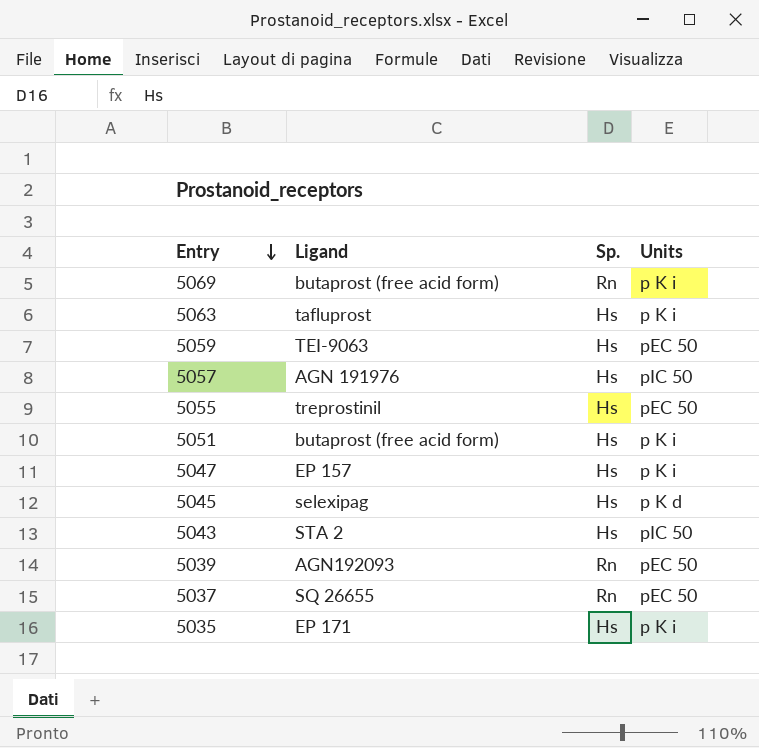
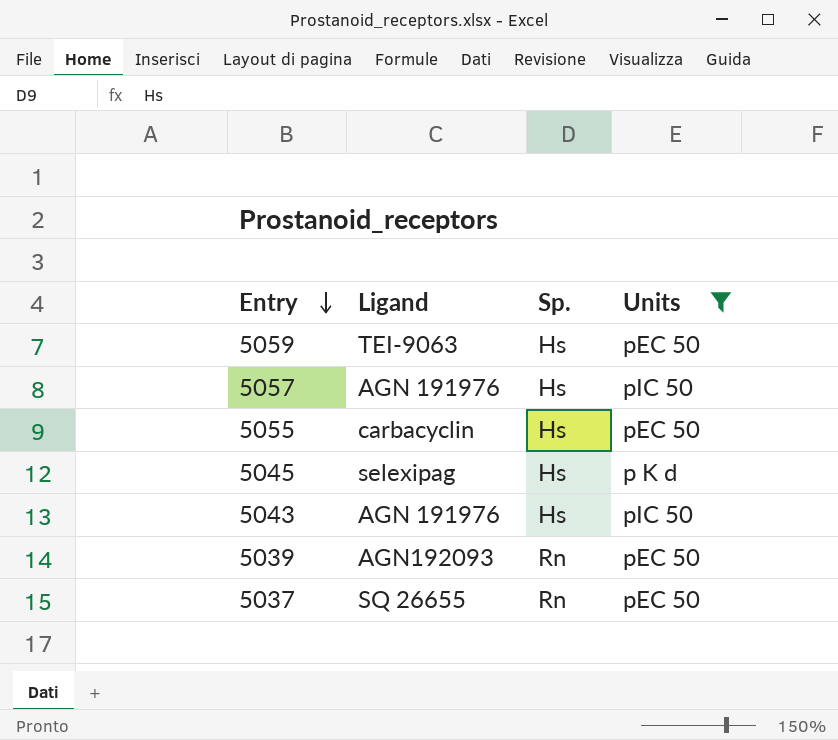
filter: none -> Units != p K i
5055 | Ligand: treprostinil -> carbacyclin
5043 | Ligand: STA 2 -> AGN 191976

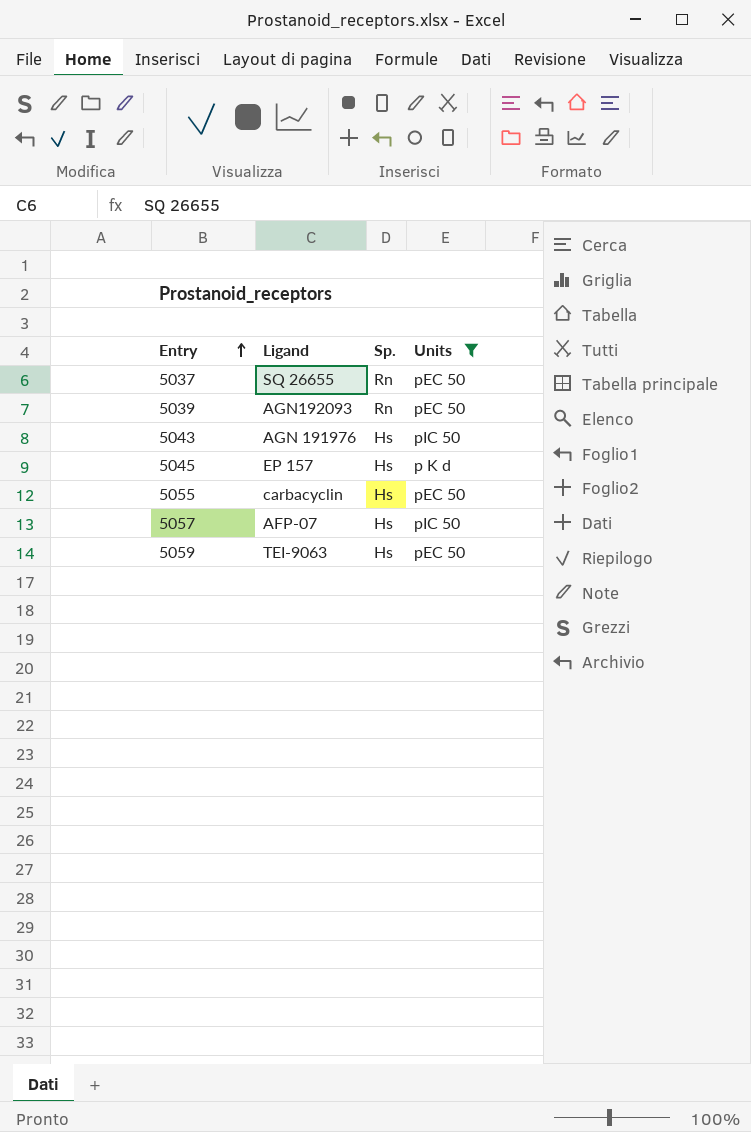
row order: Entry descending -> Entry ascending
5045 | Ligand: selexipag -> EP 157
5057 | Ligand: AGN 191976 -> AFP-07

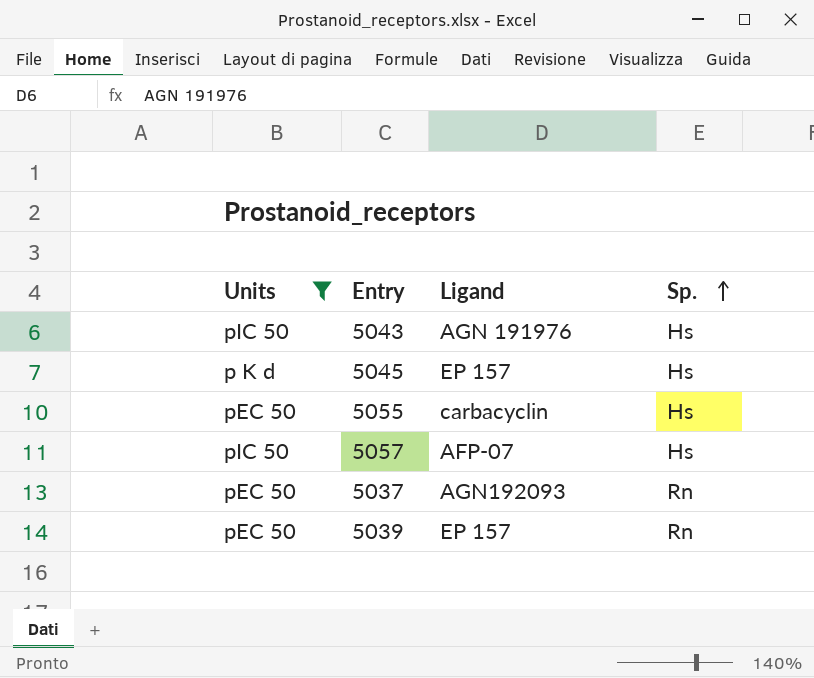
row order: Entry ascending -> Sp. ascending
column Units | position: 4 -> 1
row 5059: TEI-9063 | Hs | pEC 50 -> none
5037 | Ligand: SQ 26655 -> AGN192093
5039 | Ligand: AGN192093 -> EP 157

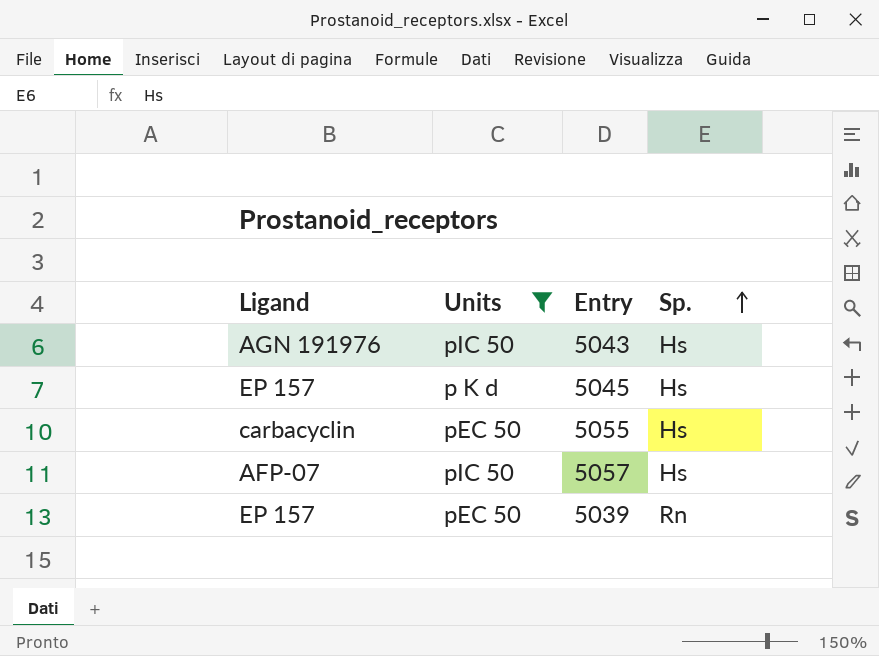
column Ligand | position: 3 -> 1
row 5037: pEC 50 | AGN192093 | Rn -> none

